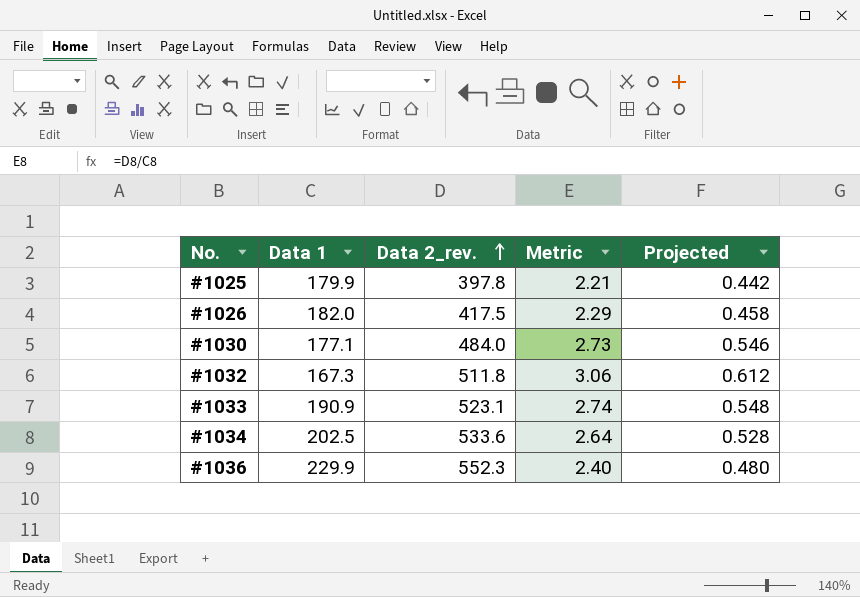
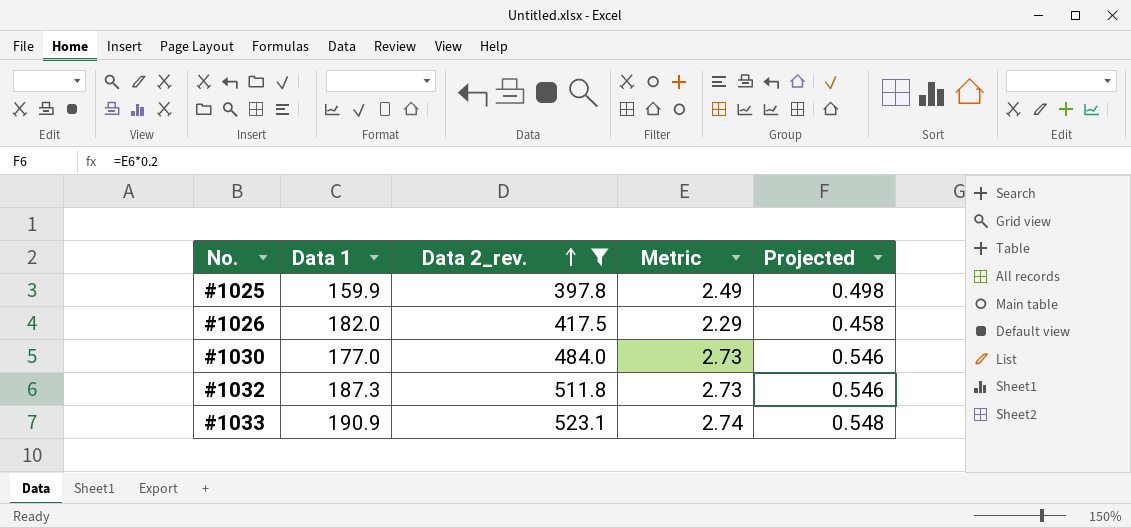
filter: none -> Data 2_rev. <= 523.1
#1025 | Data 1: 179.9 -> 159.9
#1025 | Metric: 2.21 -> 2.49
#1025 | Projected: 0.442 -> 0.498
#1030 | Data 1: 177.1 -> 177.0
#1032 | Data 1: 167.3 -> 187.3
#1032 | Metric: 3.06 -> 2.73
#1032 | Projected: 0.612 -> 0.546

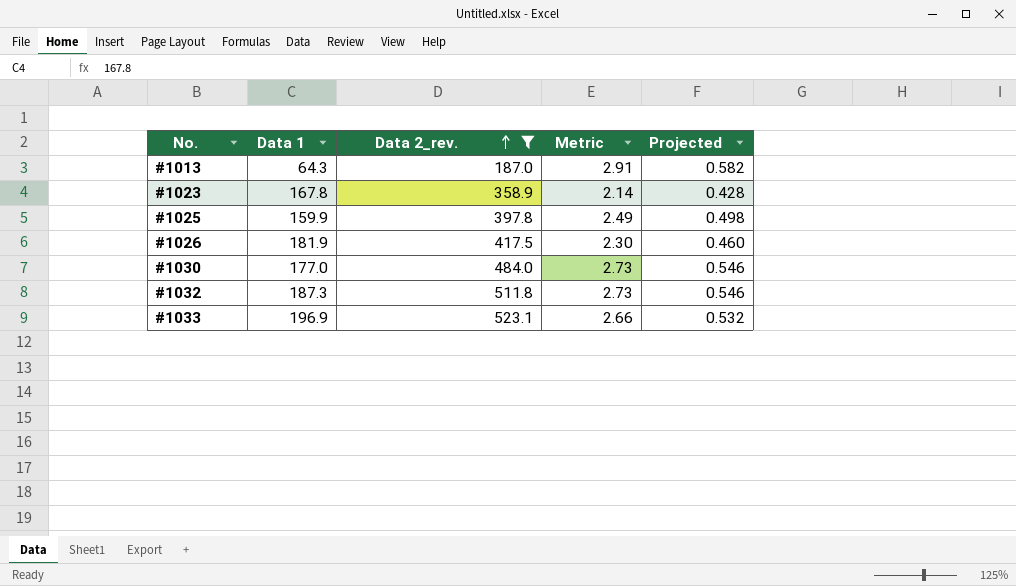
row #1013: none -> 64.3 | 187.0 | 2.91 | 0.582
row #1023: none -> 167.8 | 358.9 | 2.14 | 0.428
#1026 | Data 1: 182.0 -> 181.9
#1026 | Metric: 2.29 -> 2.30
#1026 | Projected: 0.458 -> 0.460
#1033 | Data 1: 190.9 -> 196.9
#1033 | Metric: 2.74 -> 2.66
#1033 | Projected: 0.548 -> 0.532

